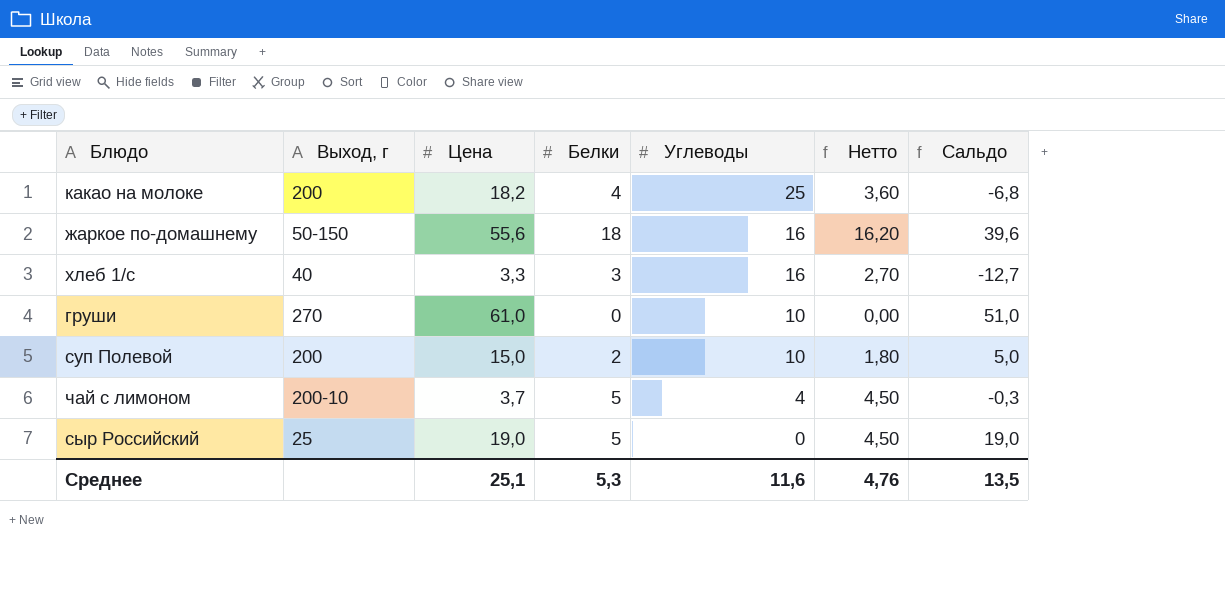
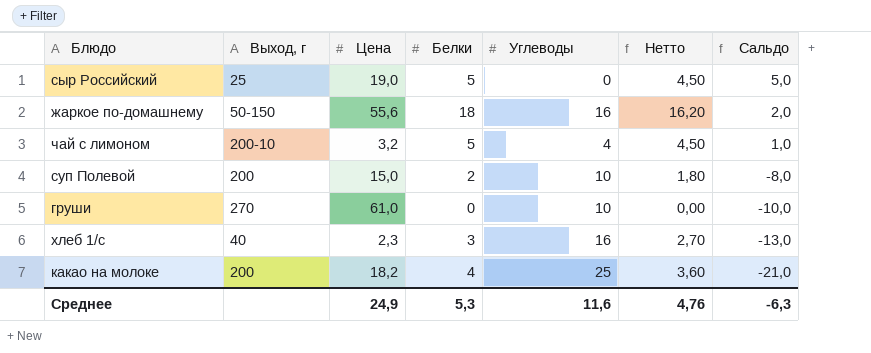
row order: Углеводы descending -> Сальдо descending
column Сальдо | formula: [Цена] - [Углеводы] -> [Белки] - [Углеводы]
чай с лимоном | Цена: 3,7 -> 3,2
хлеб 1/с | Цена: 3,3 -> 2,3
Среднее | Цена: 25,1 -> 24,9
Среднее | Сальдо: 13,5 -> -6,3

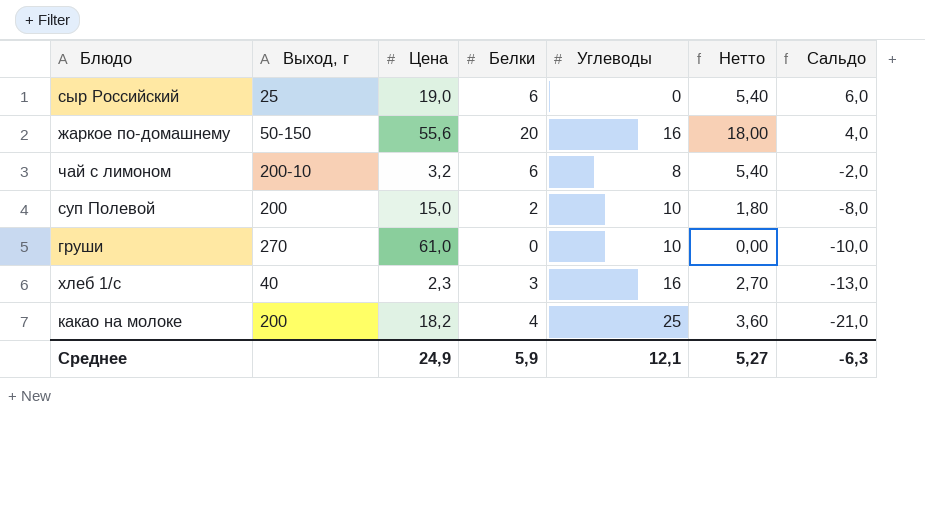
сыр Российский | Белки: 5 -> 6
сыр Российский | Нетто: 4,50 -> 5,40
сыр Российский | Сальдо: 5,0 -> 6,0
жаркое по-домашнему | Белки: 18 -> 20
жаркое по-домашнему | Нетто: 16,20 -> 18,00
жаркое по-домашнему | Сальдо: 2,0 -> 4,0
чай с лимоном | Белки: 5 -> 6
чай с лимоном | Углеводы: 4 -> 8
чай с лимоном | Нетто: 4,50 -> 5,40
чай с лимоном | Сальдо: 1,0 -> -2,0
Среднее | Белки: 5,3 -> 5,9
Среднее | Углеводы: 11,6 -> 12,1
Среднее | Нетто: 4,76 -> 5,27

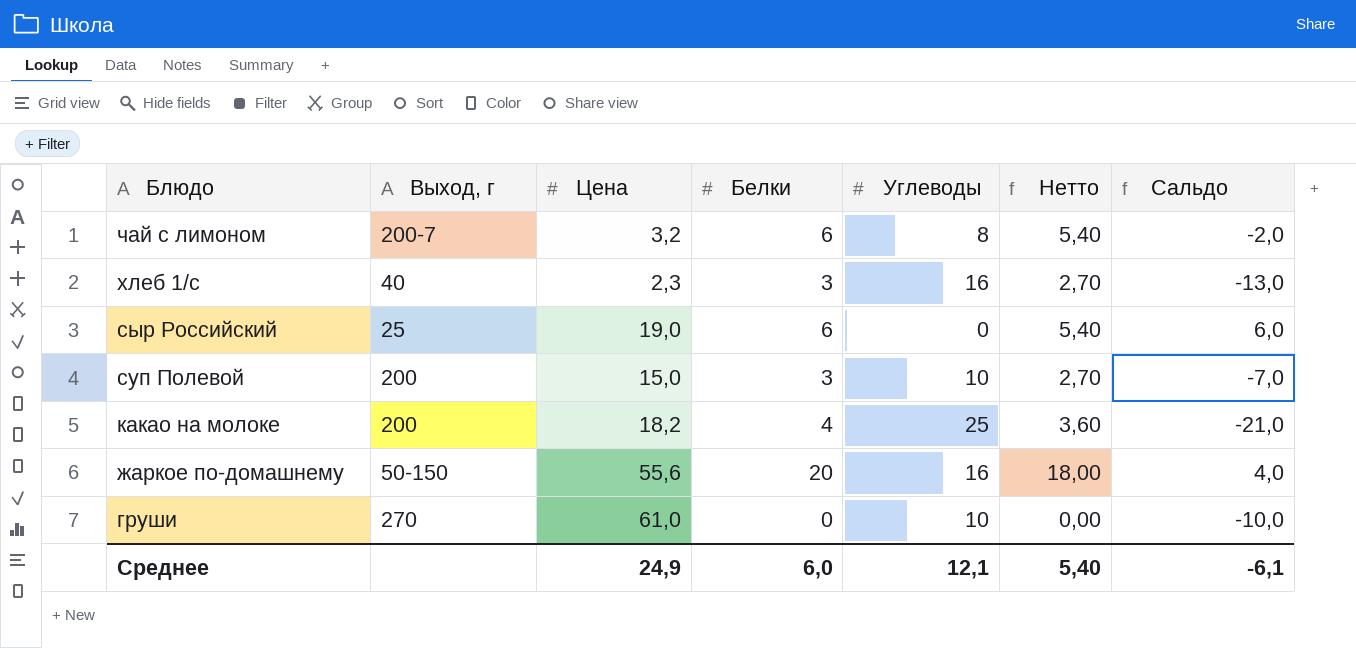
row order: Сальдо descending -> Блюдо descending
чай с лимоном | Выход, г: 200-10 -> 200-7
суп Полевой | Белки: 2 -> 3
суп Полевой | Нетто: 1,80 -> 2,70
суп Полевой | Сальдо: -8,0 -> -7,0
Среднее | Белки: 5,9 -> 6,0
Среднее | Нетто: 5,27 -> 5,40
Среднее | Сальдо: -6,3 -> -6,1

